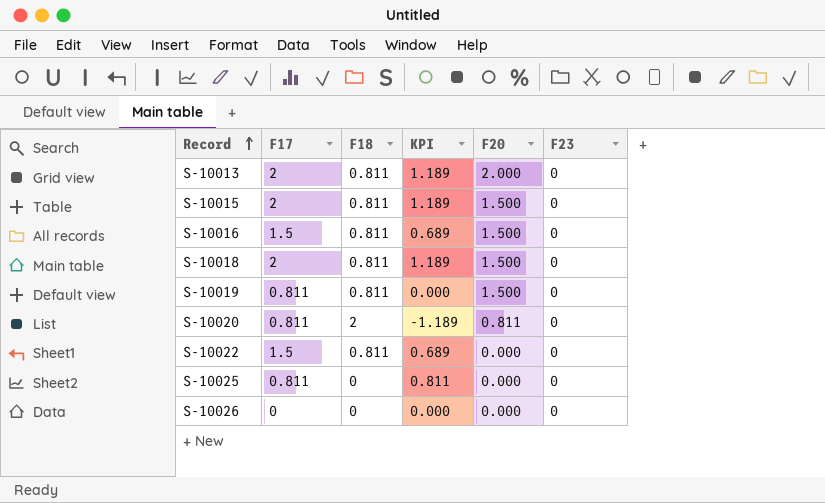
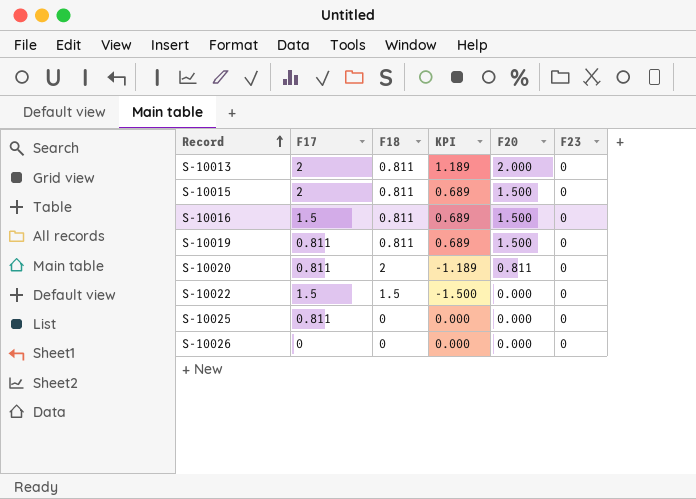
column KPI | formula: [F17] - [F18] -> [F20] - [F18]
row S-10018: 2 | 0.811 | 1.189 | 1.500 | 0 -> none
S-10022 | F18: 0.811 -> 1.5

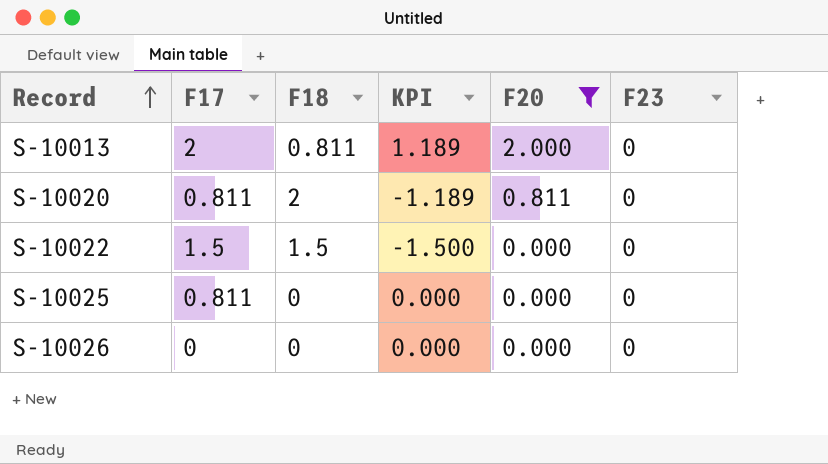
filter: none -> F20 != 1.500

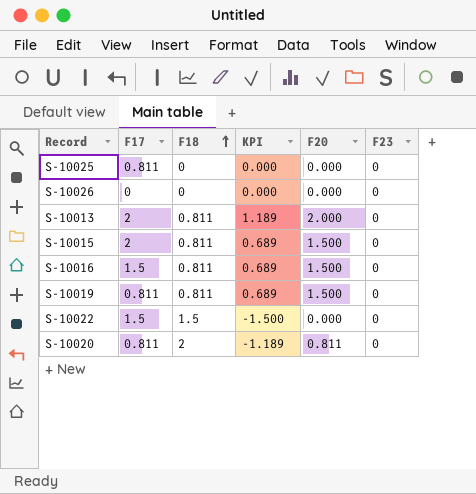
filter: F20 != 1.500 -> none
row order: Record ascending -> F18 ascending

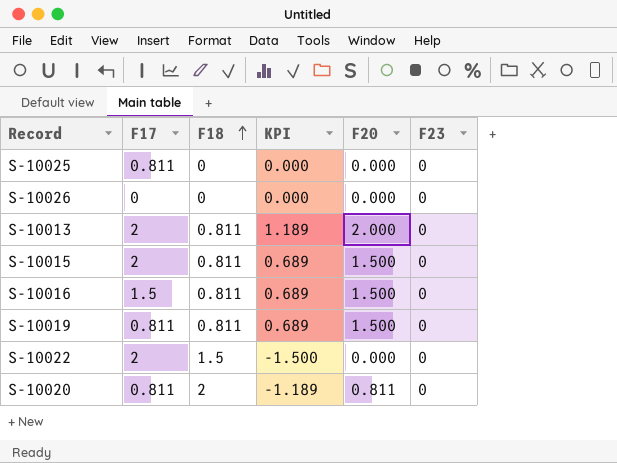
S-10022 | F17: 1.5 -> 2

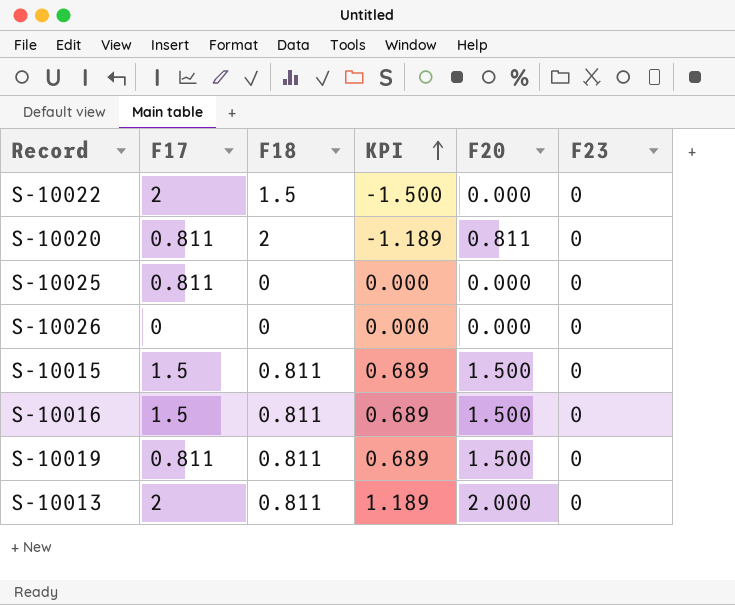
row order: F18 ascending -> KPI ascending
S-10015 | F17: 2 -> 1.5

